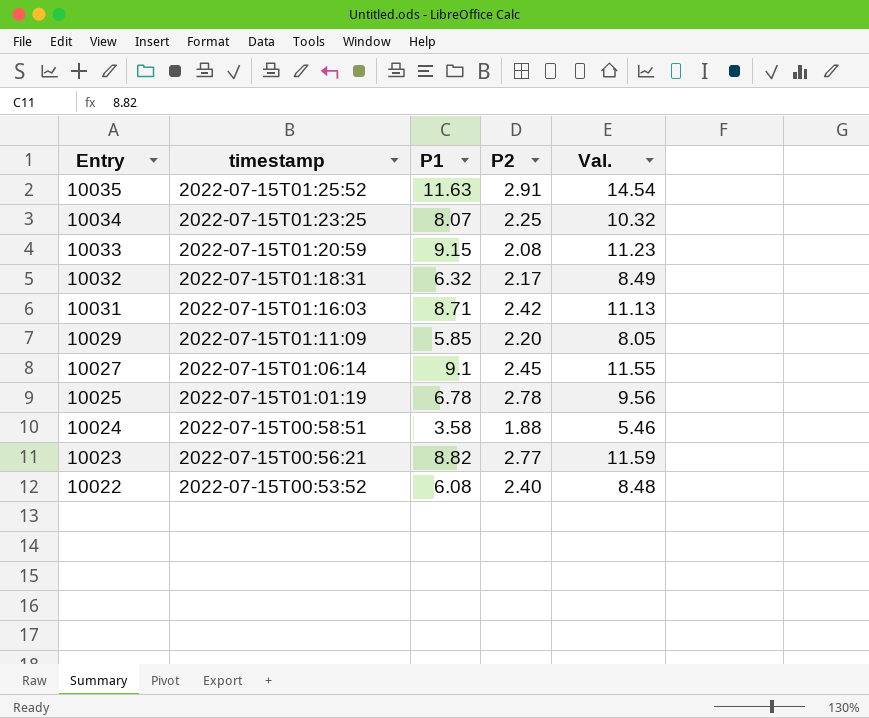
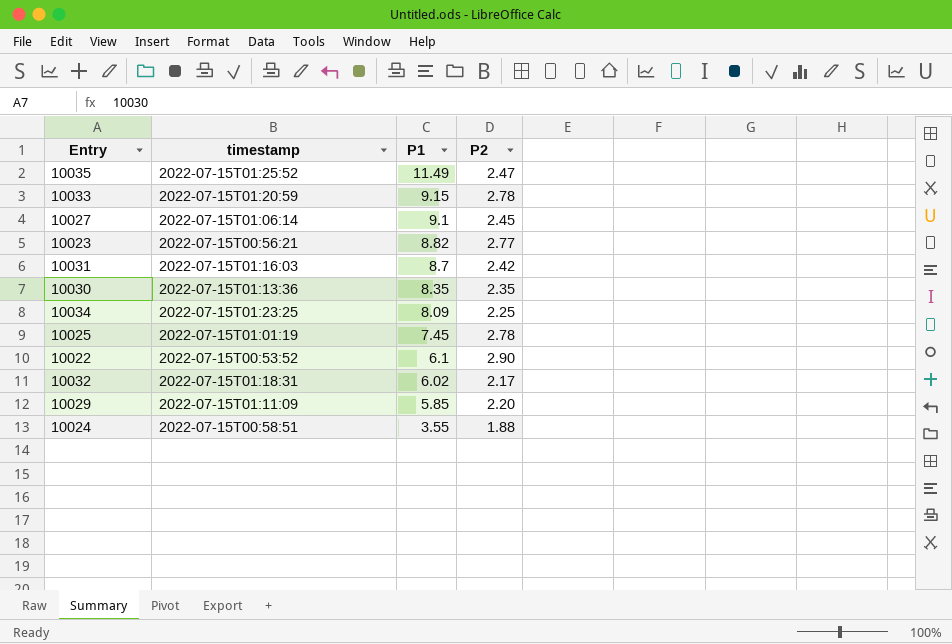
row order: Entry descending -> P1 descending
column Val. | formula: [P1] + [P2] -> none
10035 | P1: 11.63 -> 11.49
10035 | P2: 2.91 -> 2.47
10033 | P2: 2.08 -> 2.78
10031 | P1: 8.71 -> 8.7
row 10030: none -> 2022-07-15T01:13:36 | 8.35 | 2.35
10034 | P1: 8.07 -> 8.09
10025 | P1: 6.78 -> 7.45
10022 | P1: 6.08 -> 6.1
10022 | P2: 2.40 -> 2.90
10032 | P1: 6.32 -> 6.02
10024 | P1: 3.58 -> 3.55

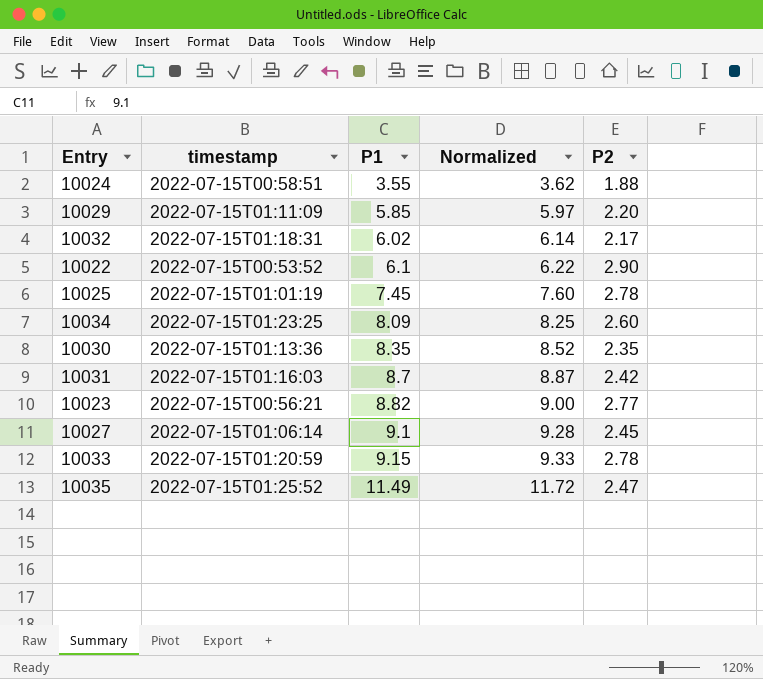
row order: P1 descending -> P1 ascending
column Normalized | formula: none -> [P1] * 1.02
10034 | P2: 2.25 -> 2.60

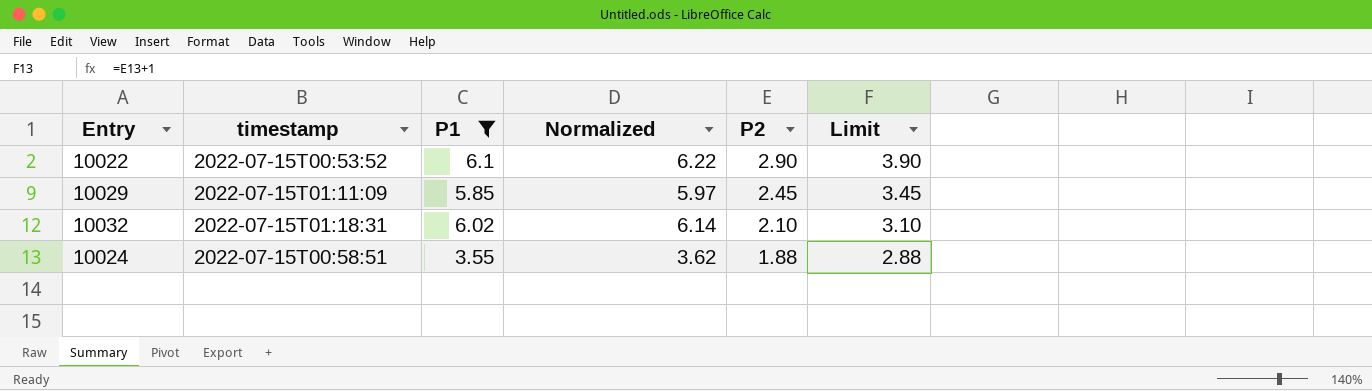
filter: none -> P1 <= 6.1
row order: P1 ascending -> P2 descending
column Limit | formula: none -> [P2] + 1
10029 | P2: 2.20 -> 2.45
10032 | P2: 2.17 -> 2.10

